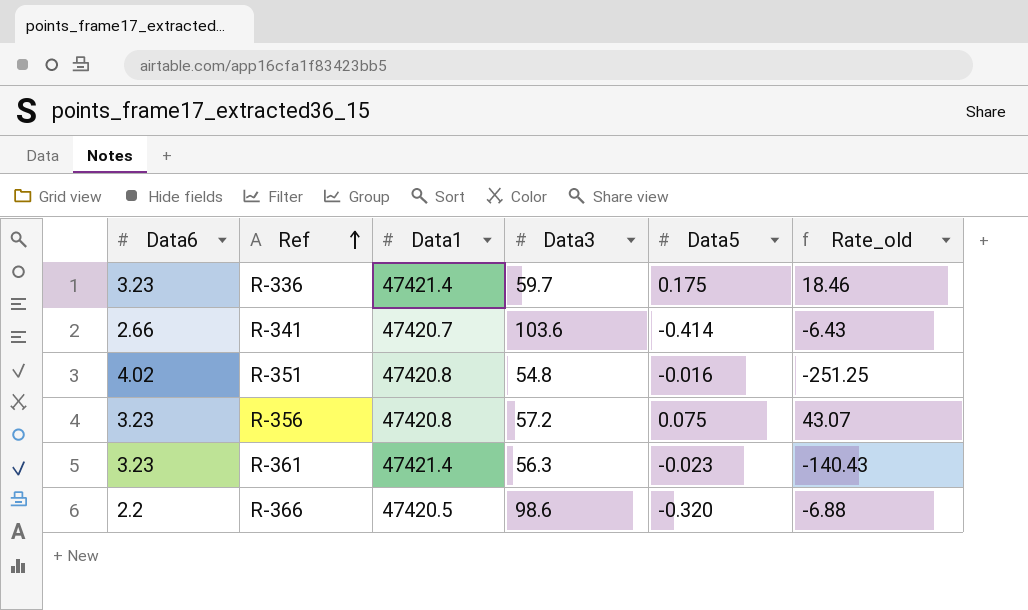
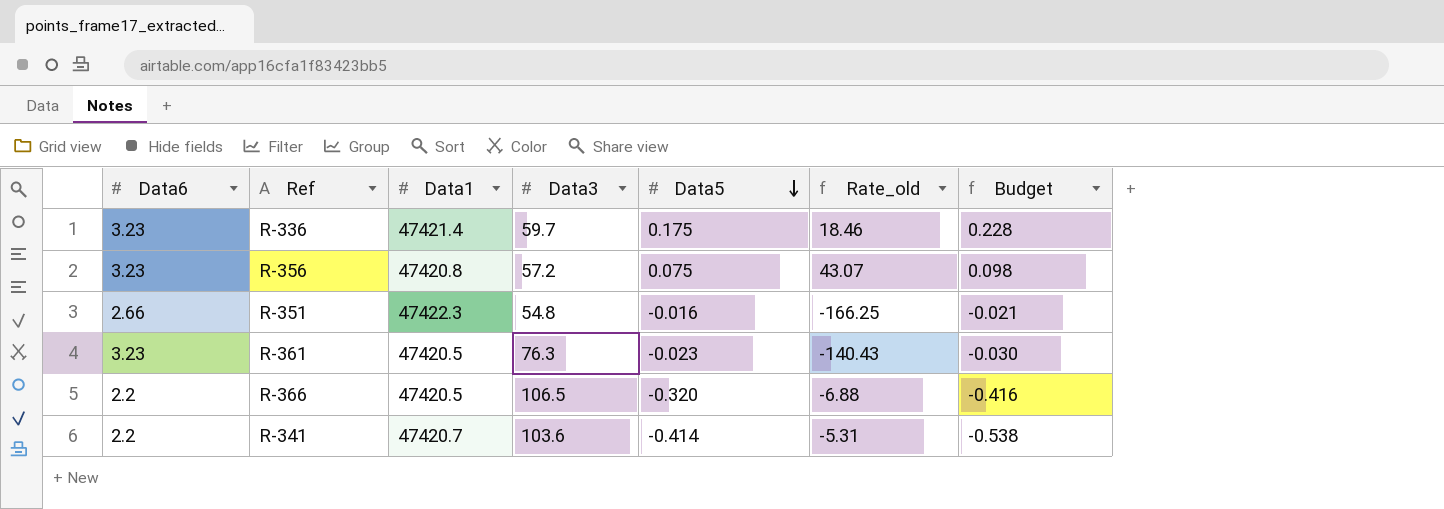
row order: Ref ascending -> Data5 descending
column Budget | formula: none -> [Data5] * 1.3
R-351 | Data6: 4.02 -> 2.66
R-351 | Data1: 47420.8 -> 47422.3
R-351 | Rate_old: -251.25 -> -166.25
R-361 | Data1: 47421.4 -> 47420.5
R-361 | Data3: 56.3 -> 76.3
R-366 | Data3: 98.6 -> 106.5
R-341 | Data6: 2.66 -> 2.2
R-341 | Rate_old: -6.43 -> -5.31

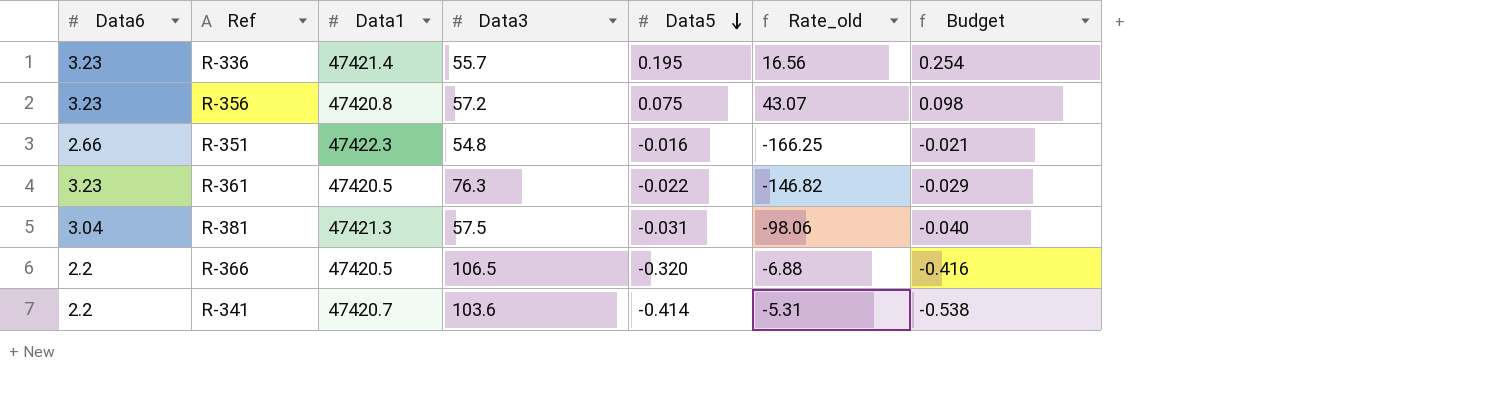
R-336 | Data3: 59.7 -> 55.7
R-336 | Data5: 0.175 -> 0.195
R-336 | Rate_old: 18.46 -> 16.56
R-336 | Budget: 0.228 -> 0.254
R-361 | Data5: -0.023 -> -0.022
R-361 | Rate_old: -140.43 -> -146.82
R-361 | Budget: -0.030 -> -0.029
row R-381: none -> 3.04 | 47421.3 | 57.5 | -0.031 | -98.06 | -0.040

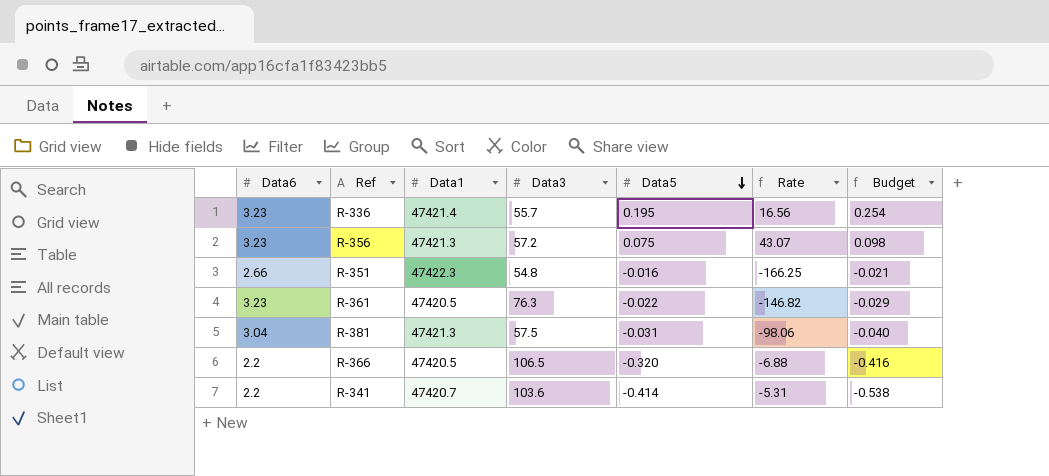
column name: Rate_old -> Rate
R-356 | Data1: 47420.8 -> 47421.3

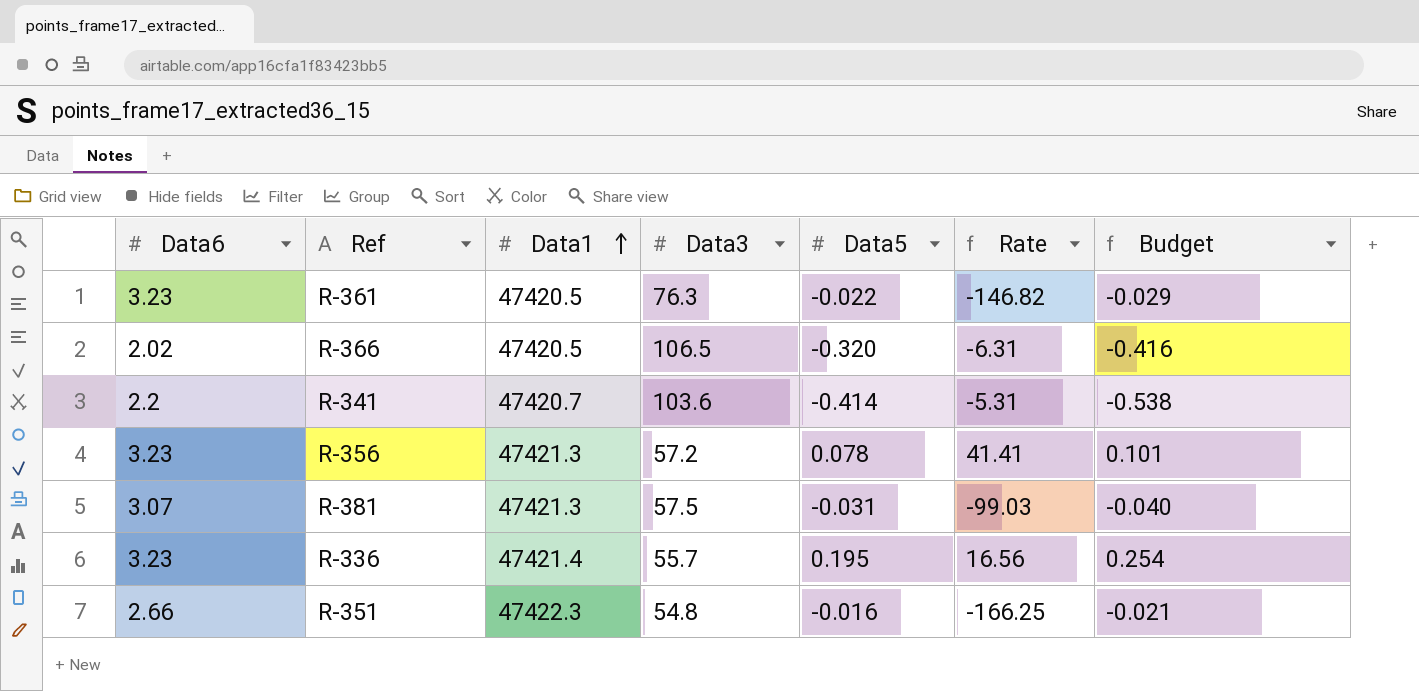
row order: Data5 descending -> Data1 ascending
R-366 | Data6: 2.2 -> 2.02
R-366 | Rate: -6.88 -> -6.31
R-356 | Data5: 0.075 -> 0.078
R-356 | Rate: 43.07 -> 41.41
R-356 | Budget: 0.098 -> 0.101
R-381 | Data6: 3.04 -> 3.07
R-381 | Rate: -98.06 -> -99.03

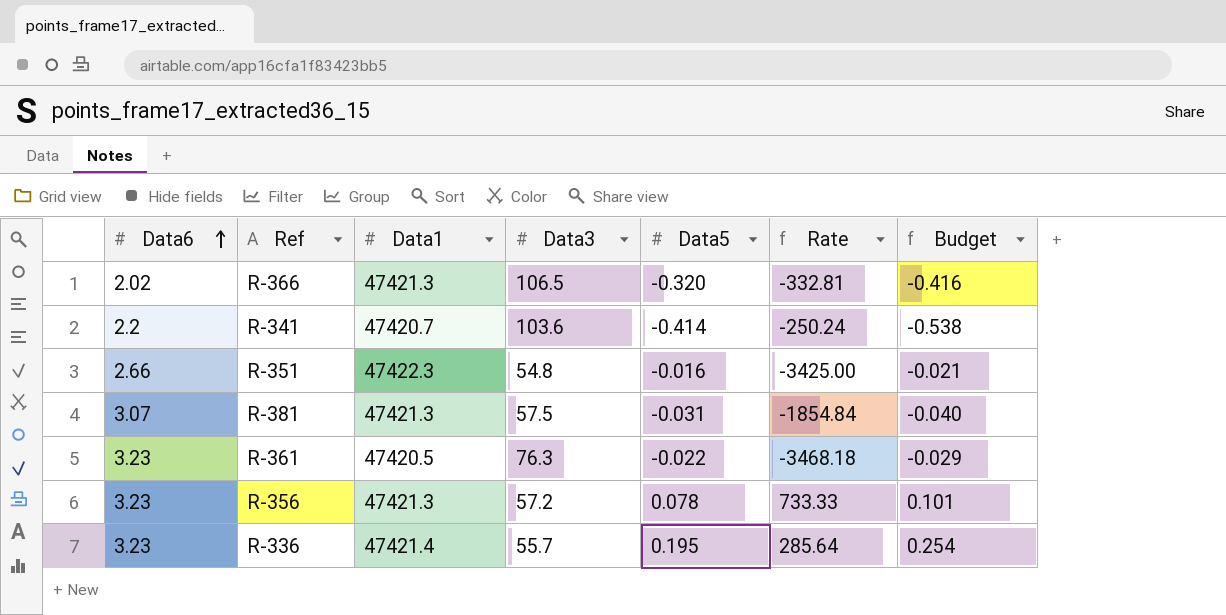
row order: Data1 ascending -> Data6 ascending
column Rate | formula: [Data6] / [Data5] -> [Data3] / [Data5]
R-366 | Data1: 47420.5 -> 47421.3

